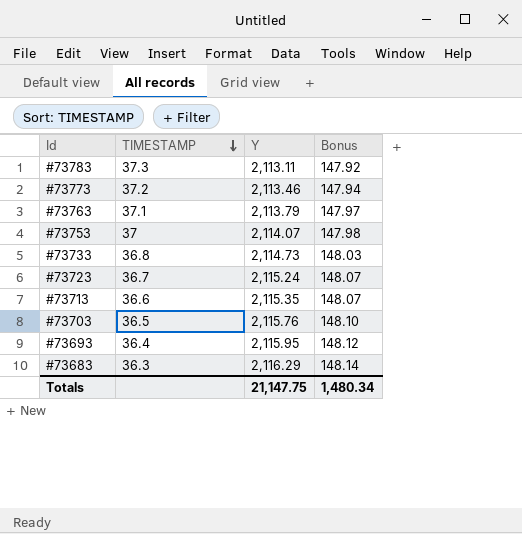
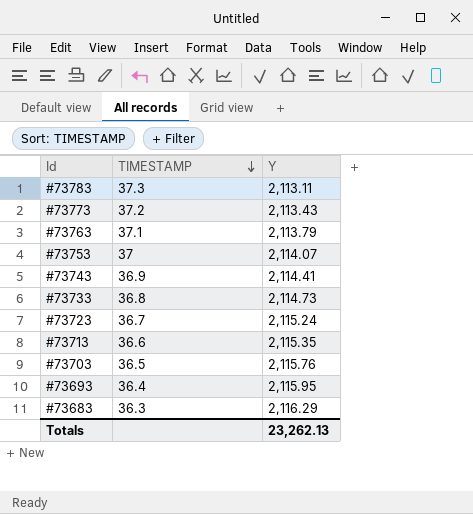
column Bonus | formula: [Y] * 0.07 -> none
#73773 | Y: 2,113.46 -> 2,113.43
row #73743: none -> 36.9 | 2,114.41
Totals | Y: 21,147.75 -> 23,262.13

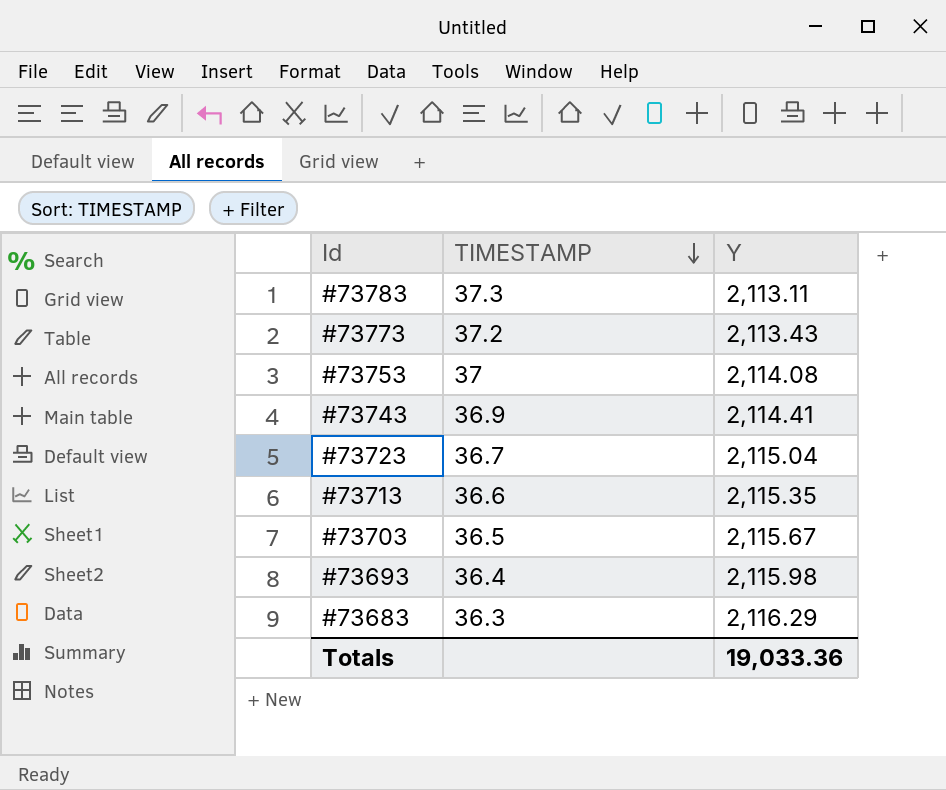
row #73763: 37.1 | 2,113.79 -> none
row #73733: 36.8 | 2,114.73 -> none
#73753 | Y: 2,114.07 -> 2,114.08
#73723 | Y: 2,115.24 -> 2,115.04
#73703 | Y: 2,115.76 -> 2,115.67
#73693 | Y: 2,115.95 -> 2,115.98
Totals | Y: 23,262.13 -> 19,033.36

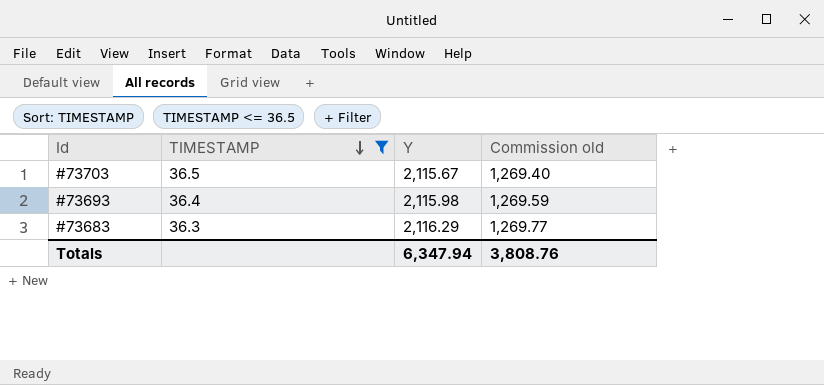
filter: none -> TIMESTAMP <= 36.5
column Commission old | formula: none -> [Y] * 0.6
Totals | Y: 19,033.36 -> 6,347.94

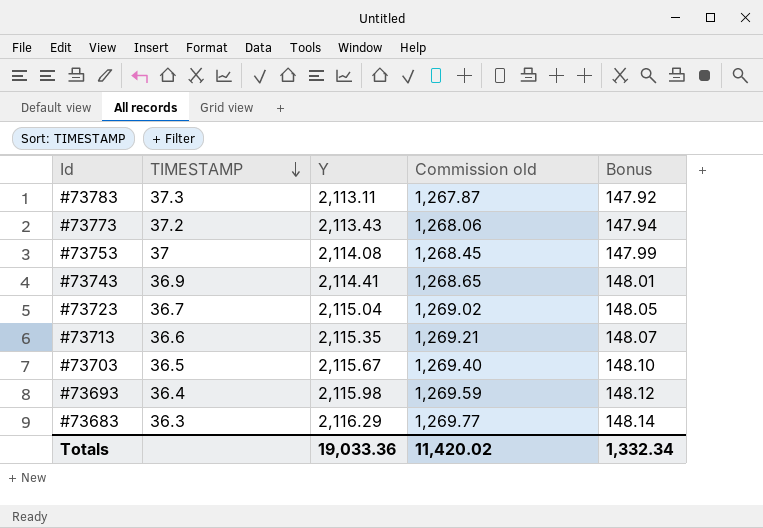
filter: TIMESTAMP <= 36.5 -> none
column Bonus | formula: none -> [Y] * 0.07
Totals | Y: 6,347.94 -> 19,033.36
Totals | Commission old: 3,808.76 -> 11,420.02

